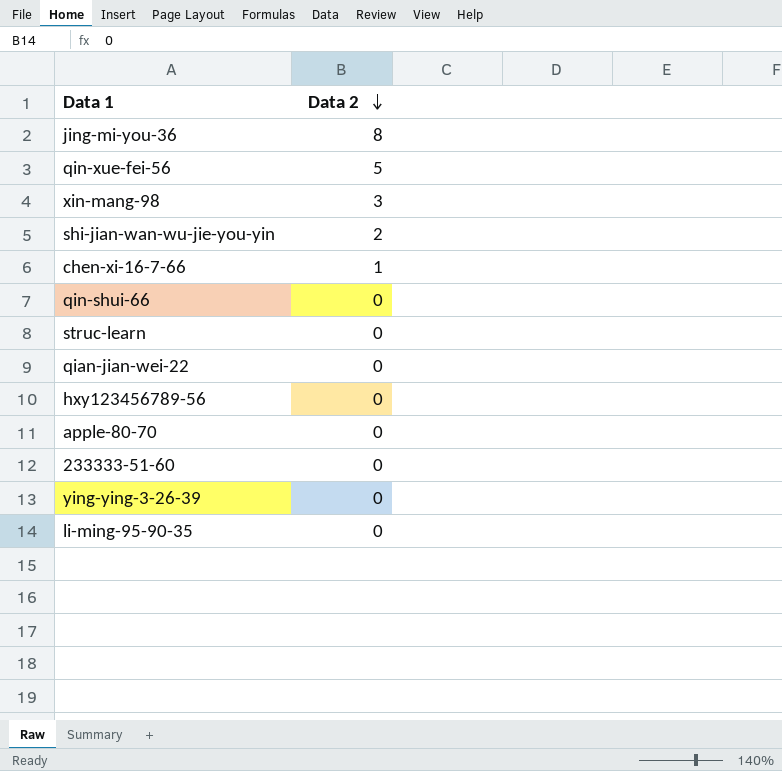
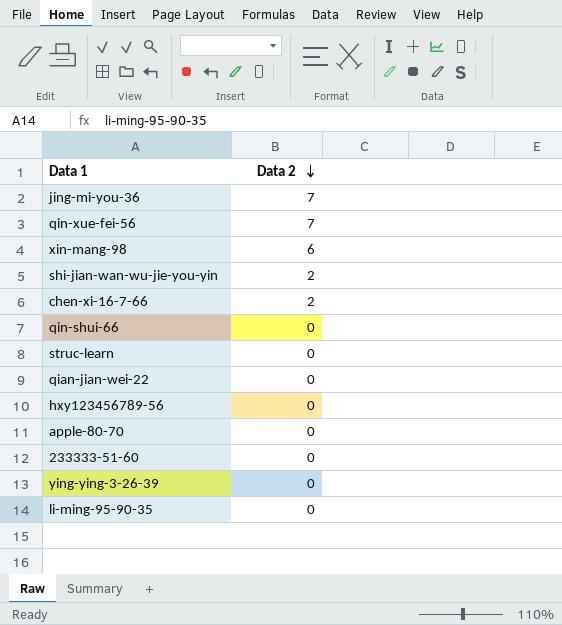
jing-mi-you-36 | Data 2: 8 -> 7
qin-xue-fei-56 | Data 2: 5 -> 7
xin-mang-98 | Data 2: 3 -> 6
chen-xi-16-7-66 | Data 2: 1 -> 2

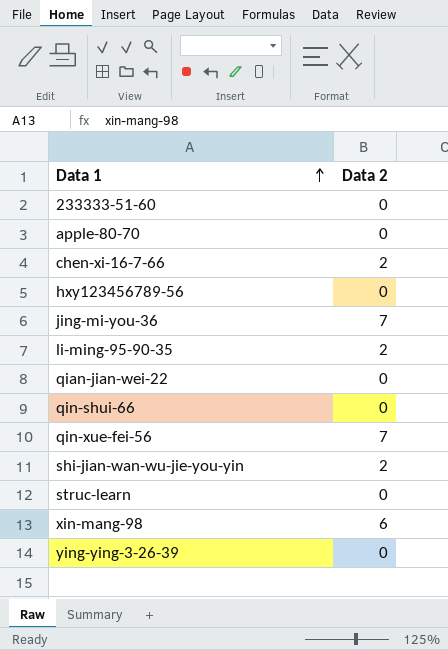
row order: Data 2 descending -> Data 1 ascending
li-ming-95-90-35 | Data 2: 0 -> 2

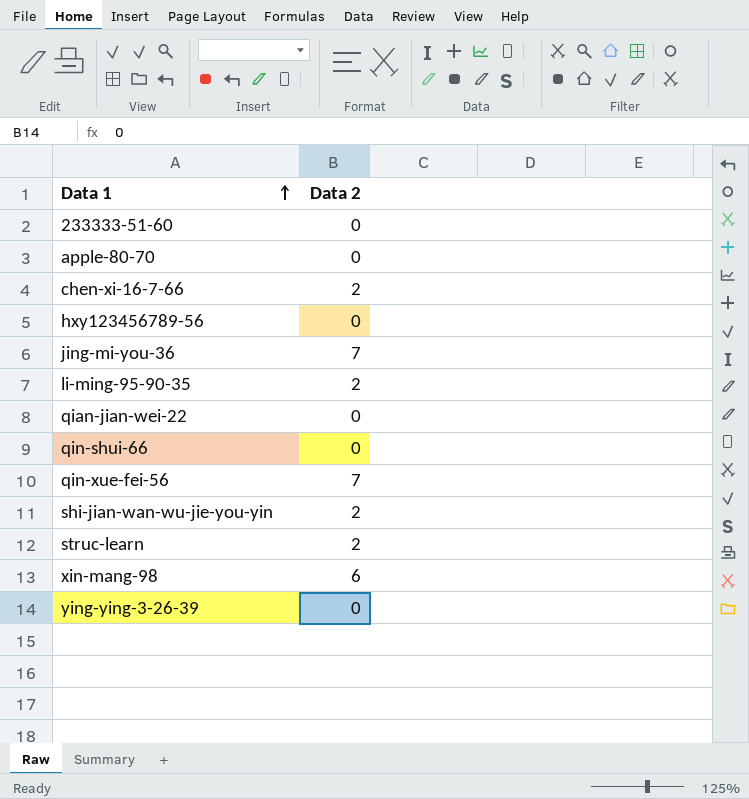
struc-learn | Data 2: 0 -> 2

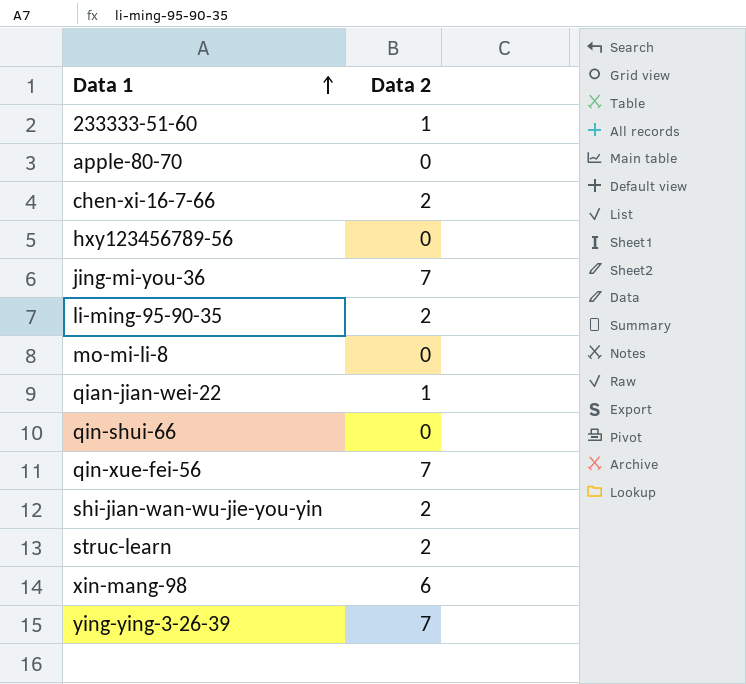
233333-51-60 | Data 2: 0 -> 1
row mo-mi-li-8: none -> 0
qian-jian-wei-22 | Data 2: 0 -> 1
ying-ying-3-26-39 | Data 2: 0 -> 7

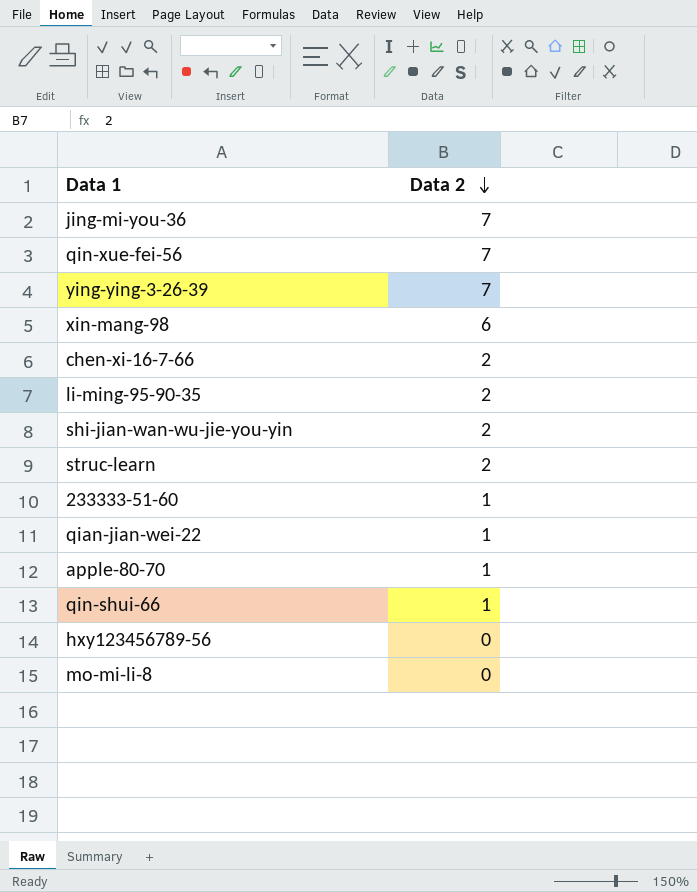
row order: Data 1 ascending -> Data 2 descending
apple-80-70 | Data 2: 0 -> 1
qin-shui-66 | Data 2: 0 -> 1

